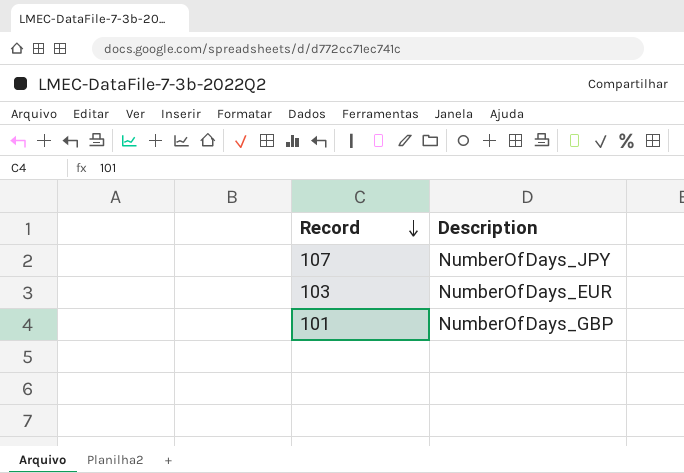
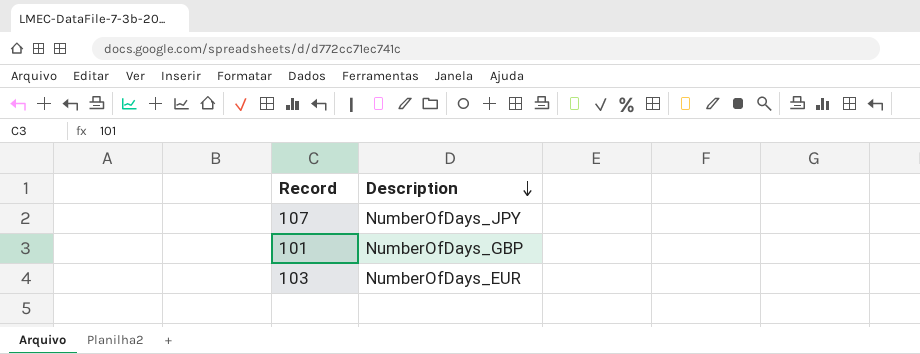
row order: Record descending -> Description descending

